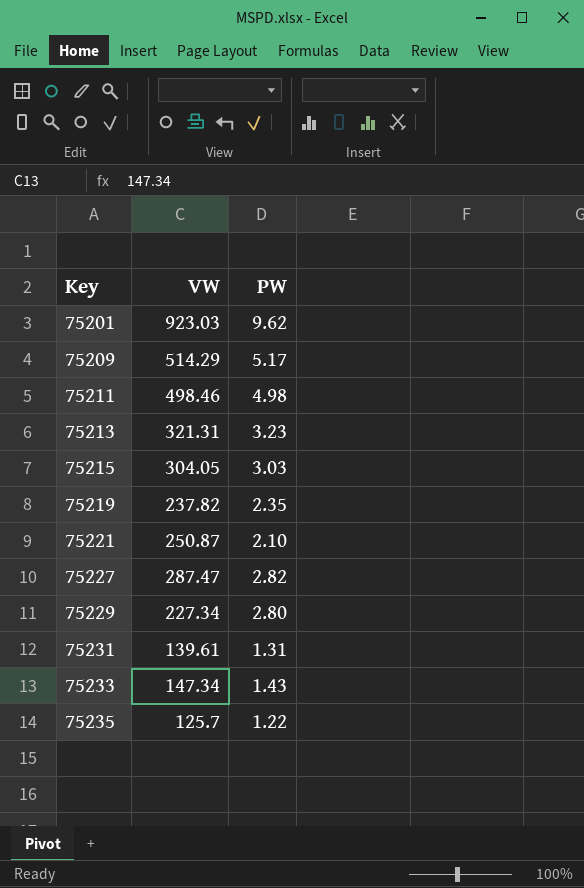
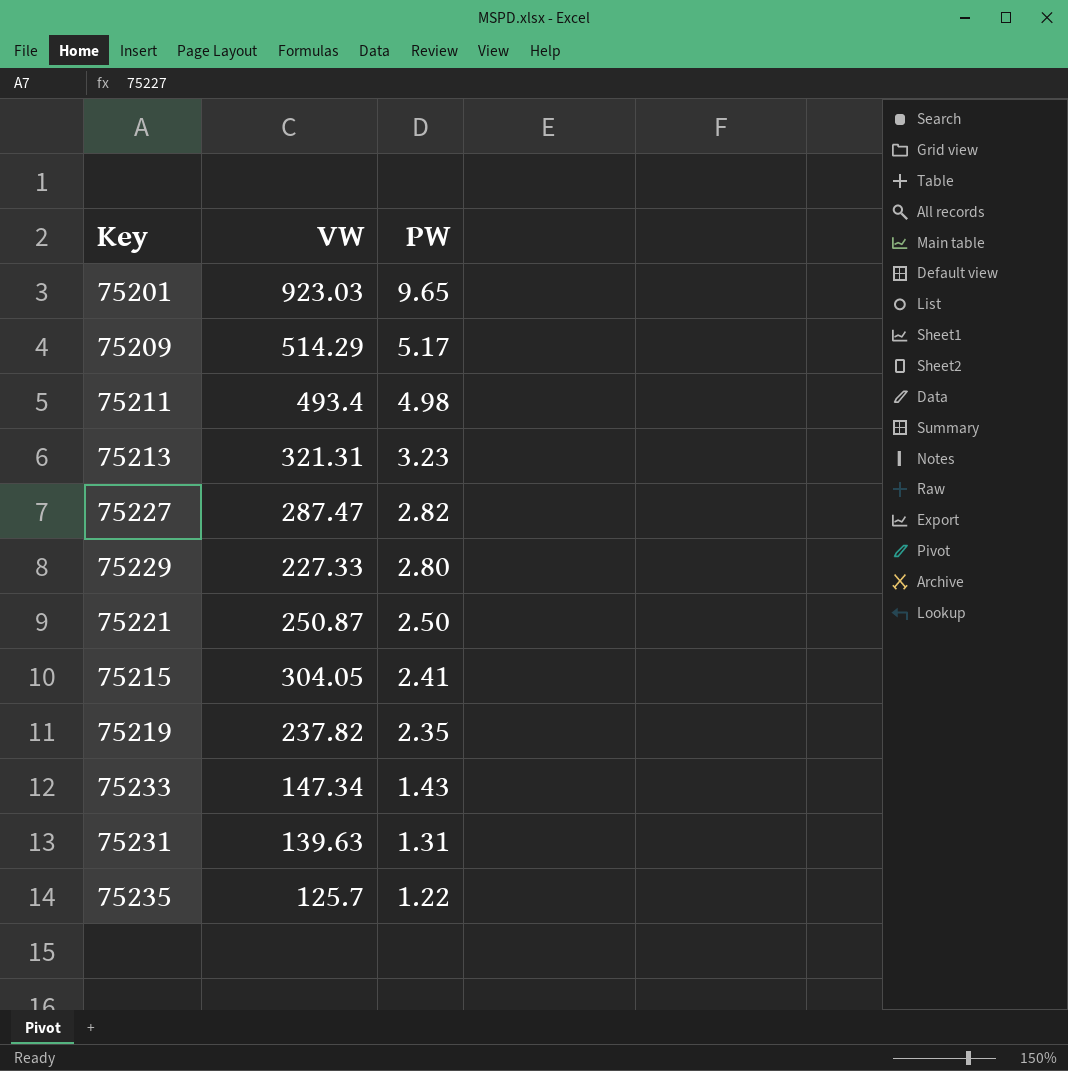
row order: Key ascending -> PW descending
75201 | PW: 9.62 -> 9.65
75211 | VW: 498.46 -> 493.4
75229 | VW: 227.34 -> 227.33
75221 | PW: 2.10 -> 2.50
75215 | PW: 3.03 -> 2.41
75231 | VW: 139.61 -> 139.63

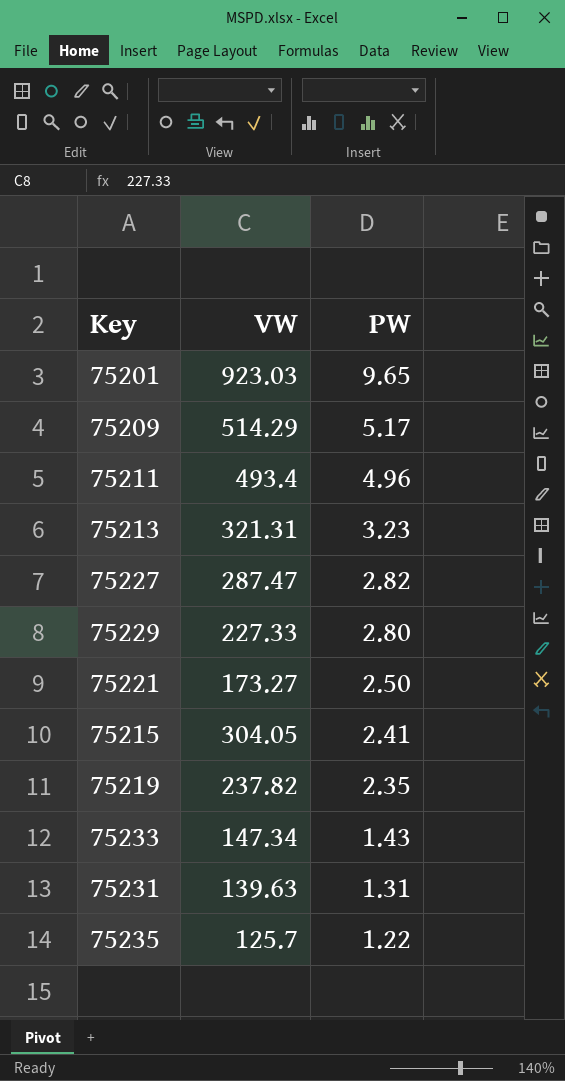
75211 | PW: 4.98 -> 4.96
75221 | VW: 250.87 -> 173.27

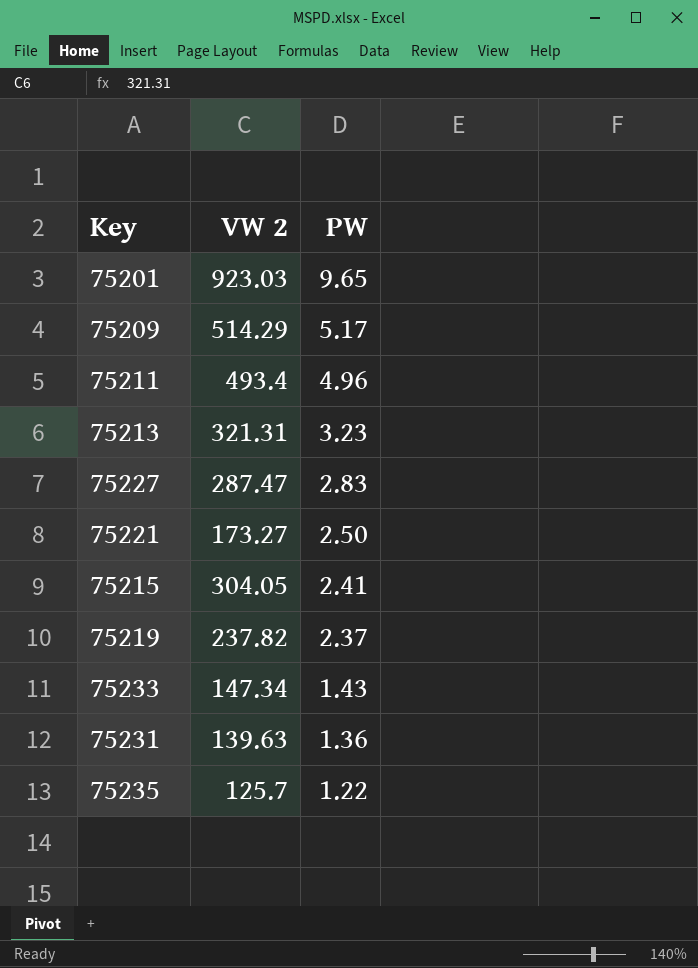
column name: VW -> VW 2
row 75229: 227.33 | 2.80 -> none
75227 | PW: 2.82 -> 2.83
75219 | PW: 2.35 -> 2.37
75231 | PW: 1.31 -> 1.36

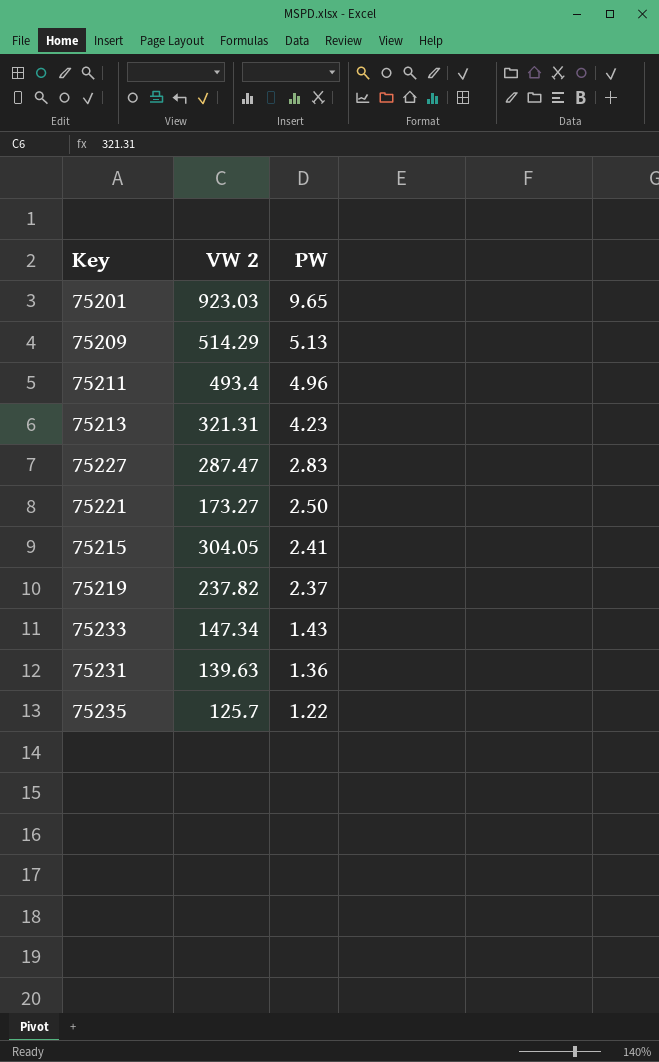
75209 | PW: 5.17 -> 5.13
75213 | PW: 3.23 -> 4.23

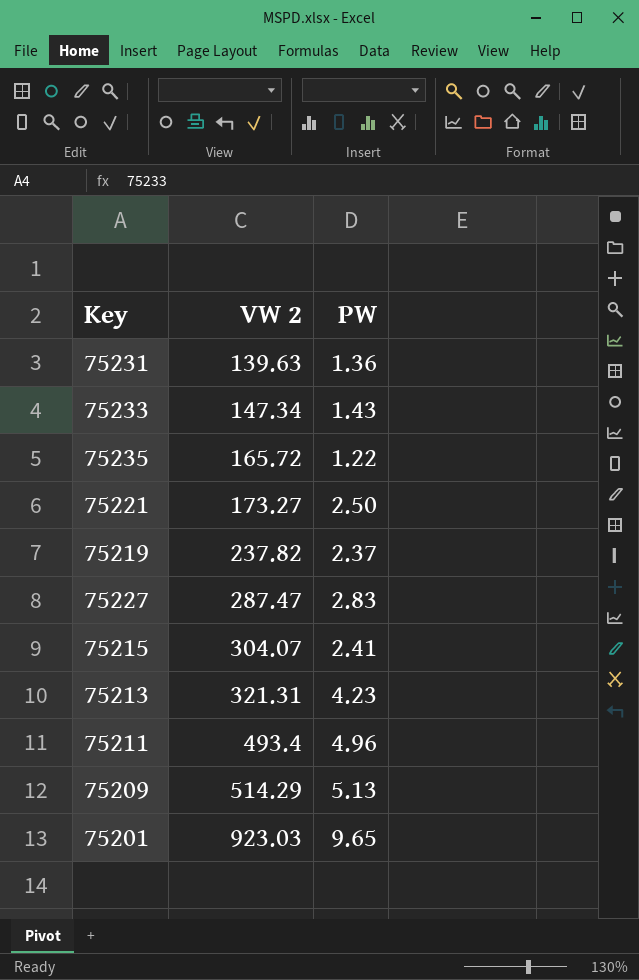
row order: PW descending -> VW 2 ascending
75235 | VW 2: 125.7 -> 165.72
75215 | VW 2: 304.05 -> 304.07

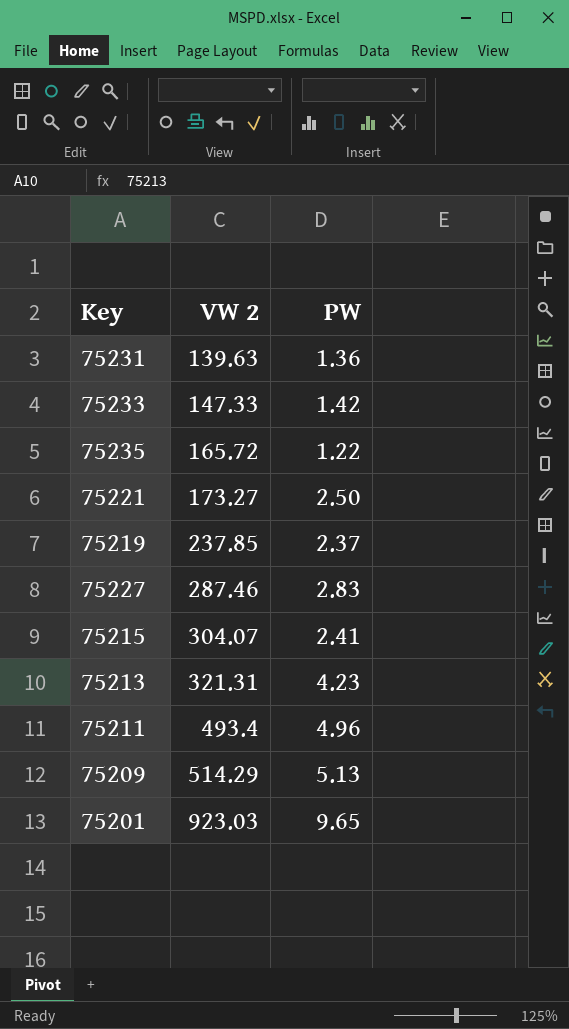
75233 | VW 2: 147.34 -> 147.33
75233 | PW: 1.43 -> 1.42
75219 | VW 2: 237.82 -> 237.85
75227 | VW 2: 287.47 -> 287.46

